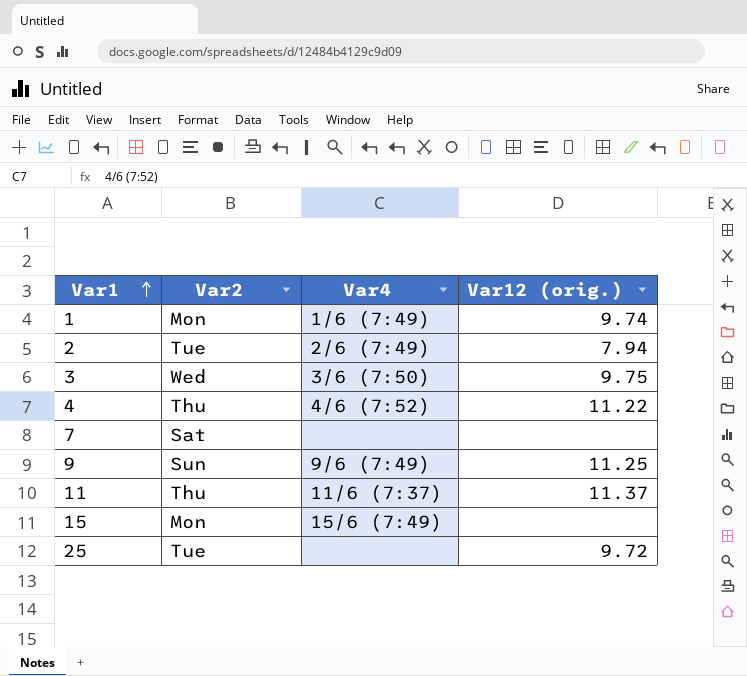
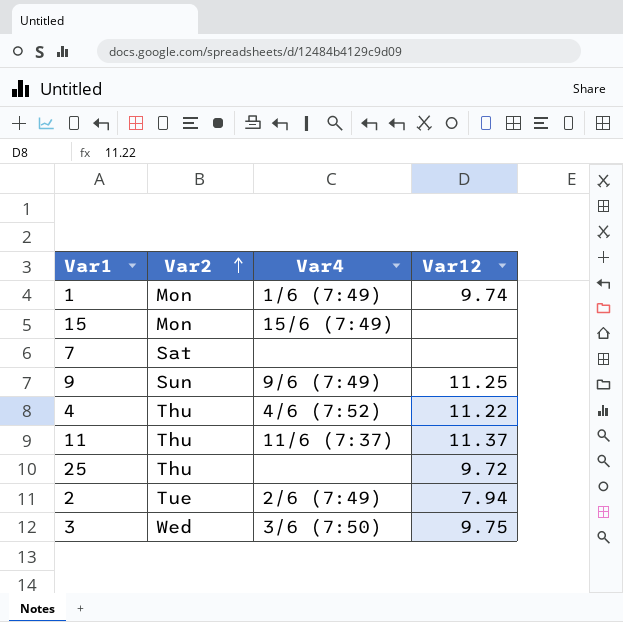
row order: Var1 ascending -> Var2 ascending
column name: Var12 (orig.) -> Var12
25 | Var2: Tue -> Thu

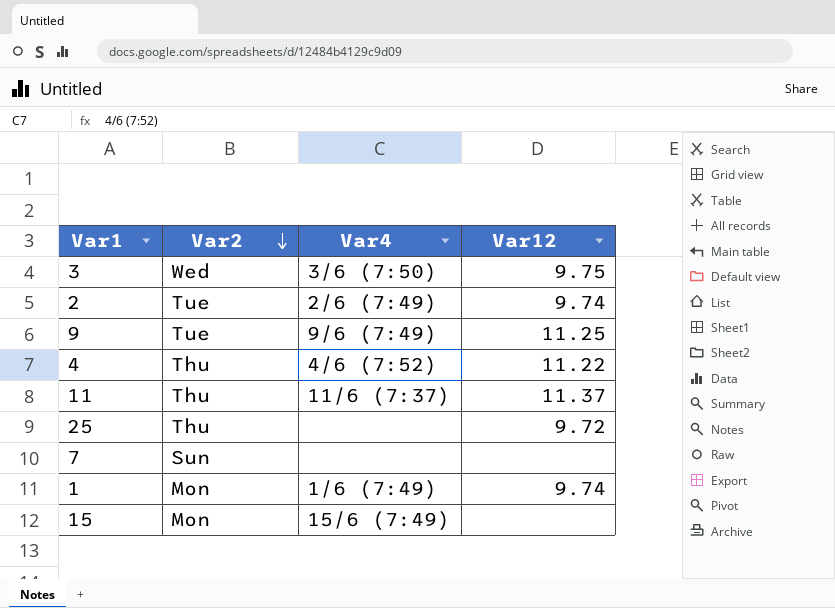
row order: Var2 ascending -> Var2 descending
2 | Var12: 7.94 -> 9.74
9 | Var2: Sun -> Tue
7 | Var2: Sat -> Sun

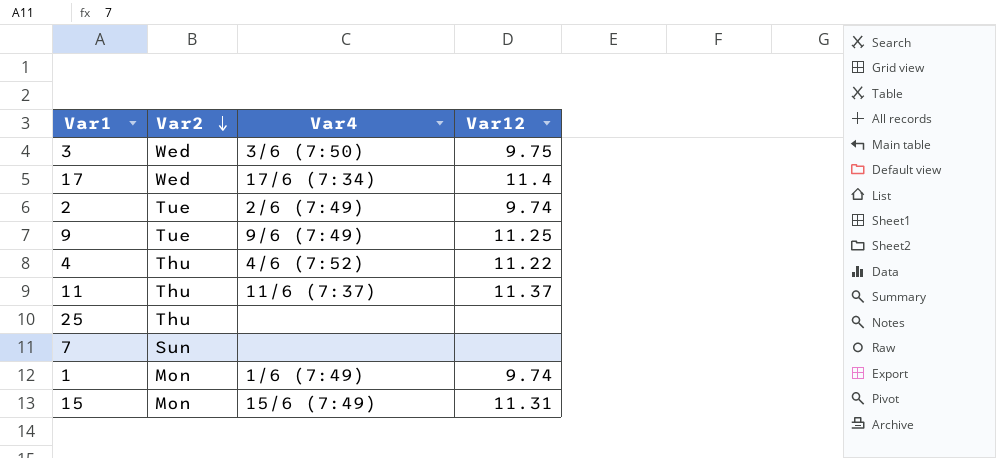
row 17: none -> Wed | 17/6 (7:34) | 11.4
25 | Var12: 9.72 -> none
15 | Var12: none -> 11.31

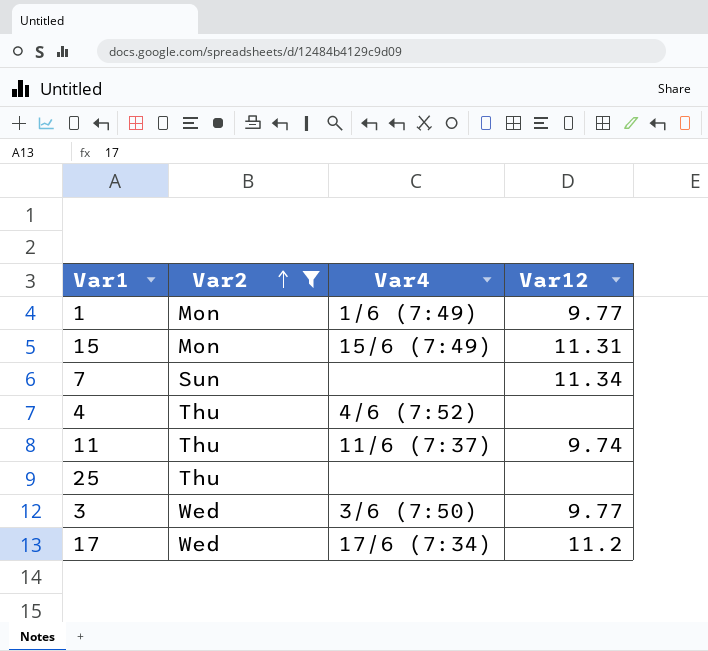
filter: none -> Var2 != Tue
row order: Var2 descending -> Var2 ascending
1 | Var12: 9.74 -> 9.77
7 | Var12: none -> 11.34
4 | Var12: 11.22 -> none
11 | Var12: 11.37 -> 9.74
3 | Var12: 9.75 -> 9.77
17 | Var12: 11.4 -> 11.2

